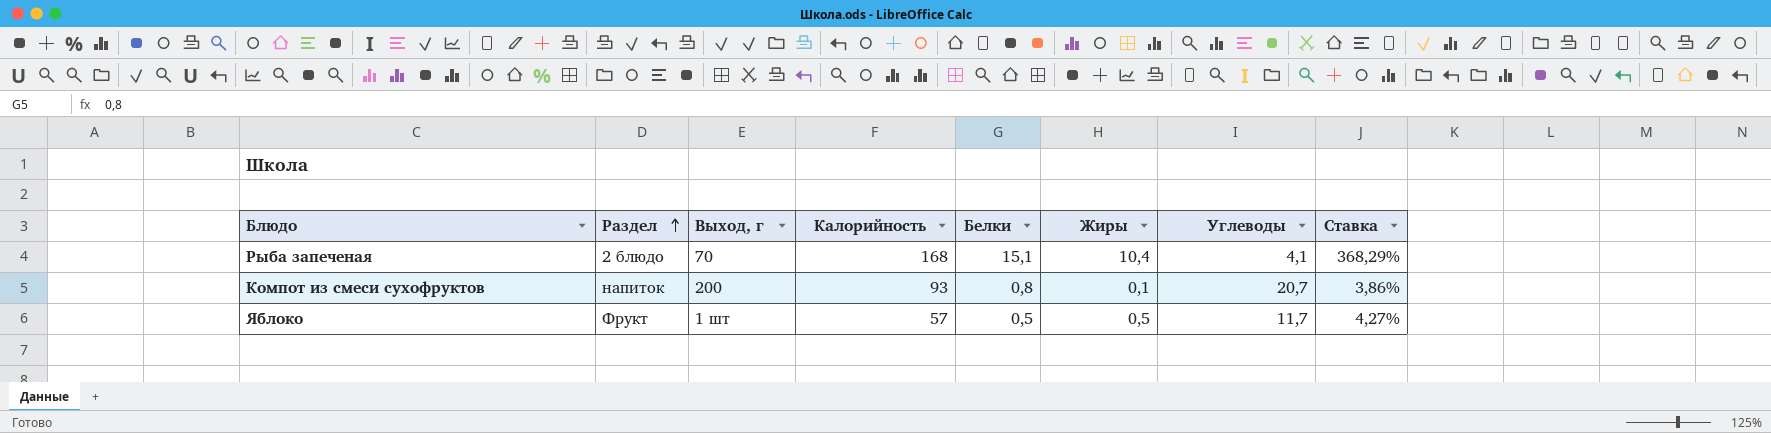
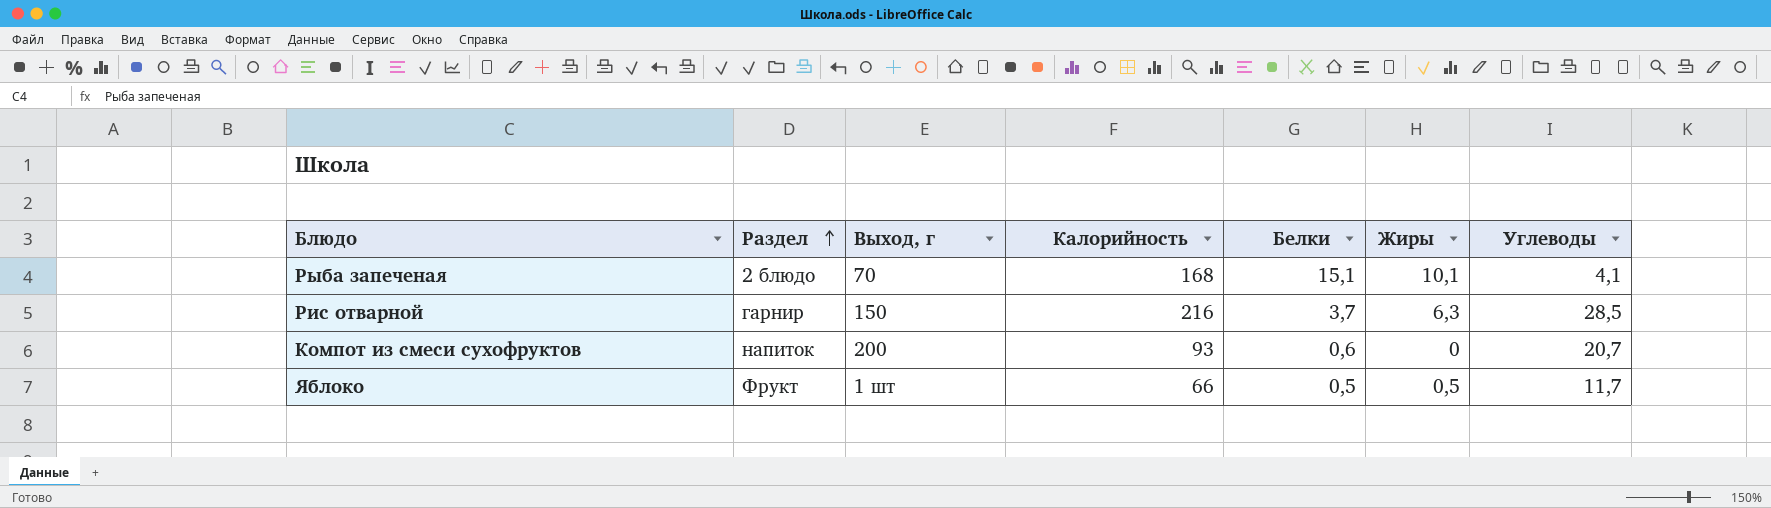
column Ставка | formula: [Белки] / [Углеводы] -> none
Рыба запеченая | Жиры: 10,4 -> 10,1
row Рис отварной: none -> гарнир | 150 | 216 | 3,7 | 6,3 | 28,5
Компот из смеси сухофруктов | Белки: 0,8 -> 0,6
Компот из смеси сухофруктов | Жиры: 0,1 -> 0
Яблоко | Калорийность: 57 -> 66

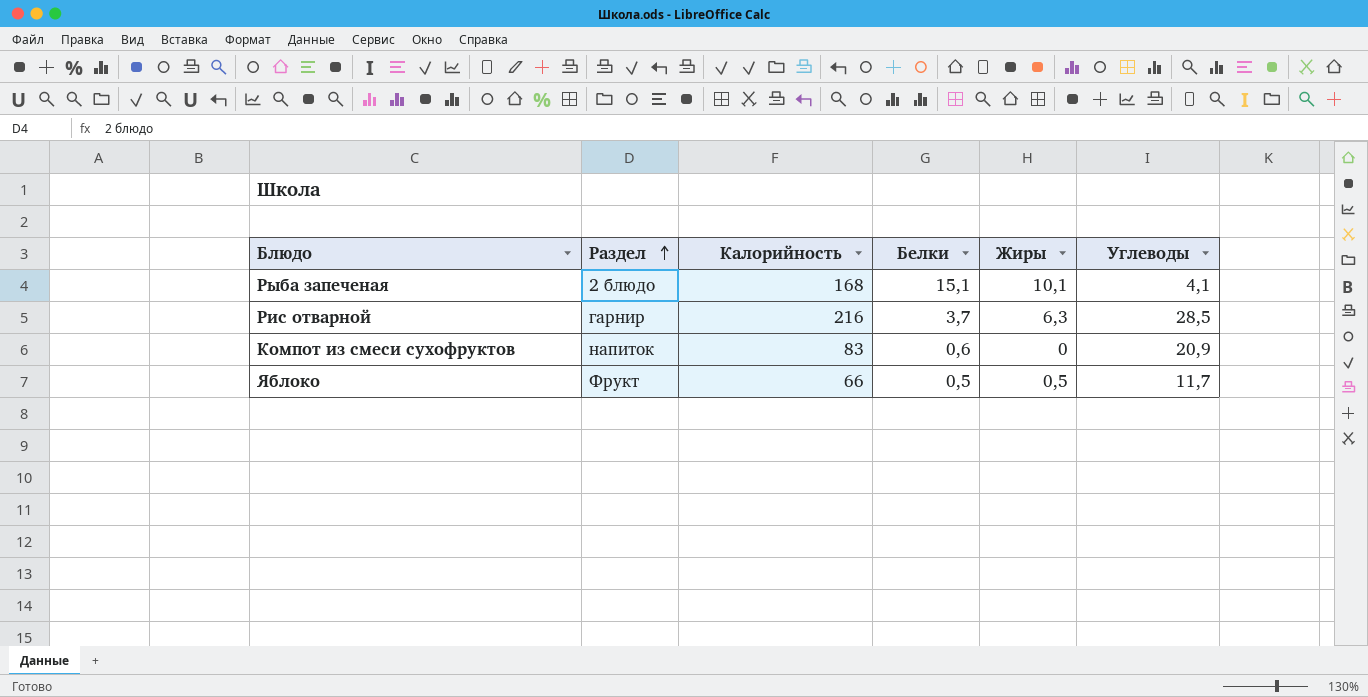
column Выход, г | position: 3 -> none
Компот из смеси сухофруктов | Калорийность: 93 -> 83
Компот из смеси сухофруктов | Углеводы: 20,7 -> 20,9

